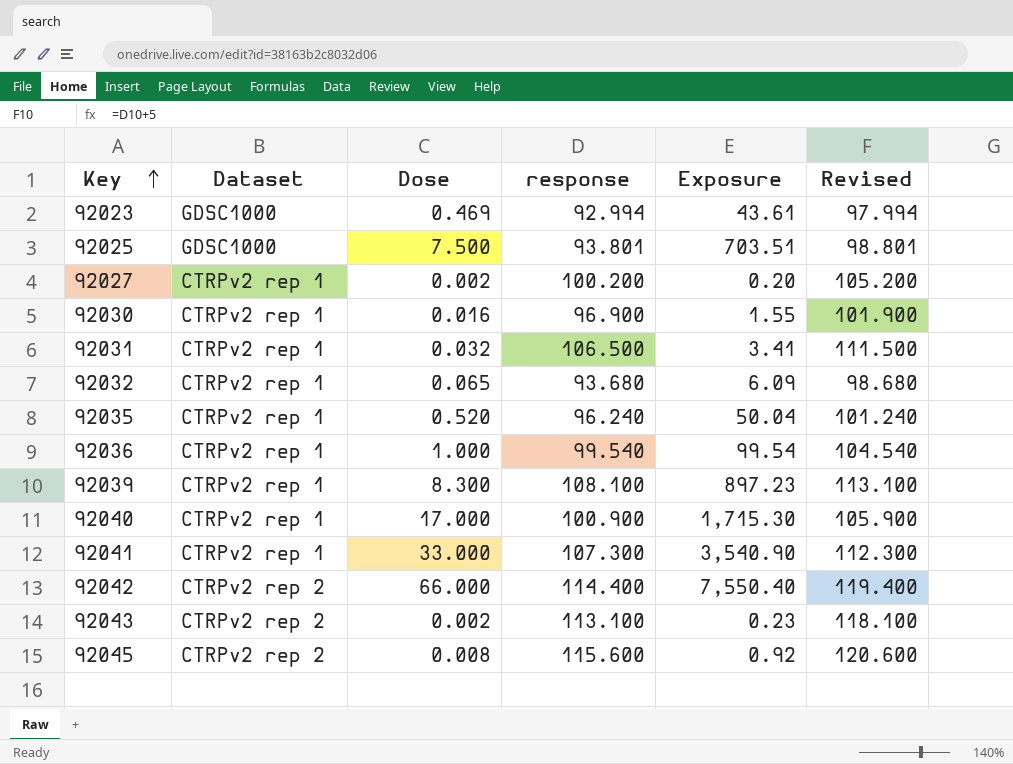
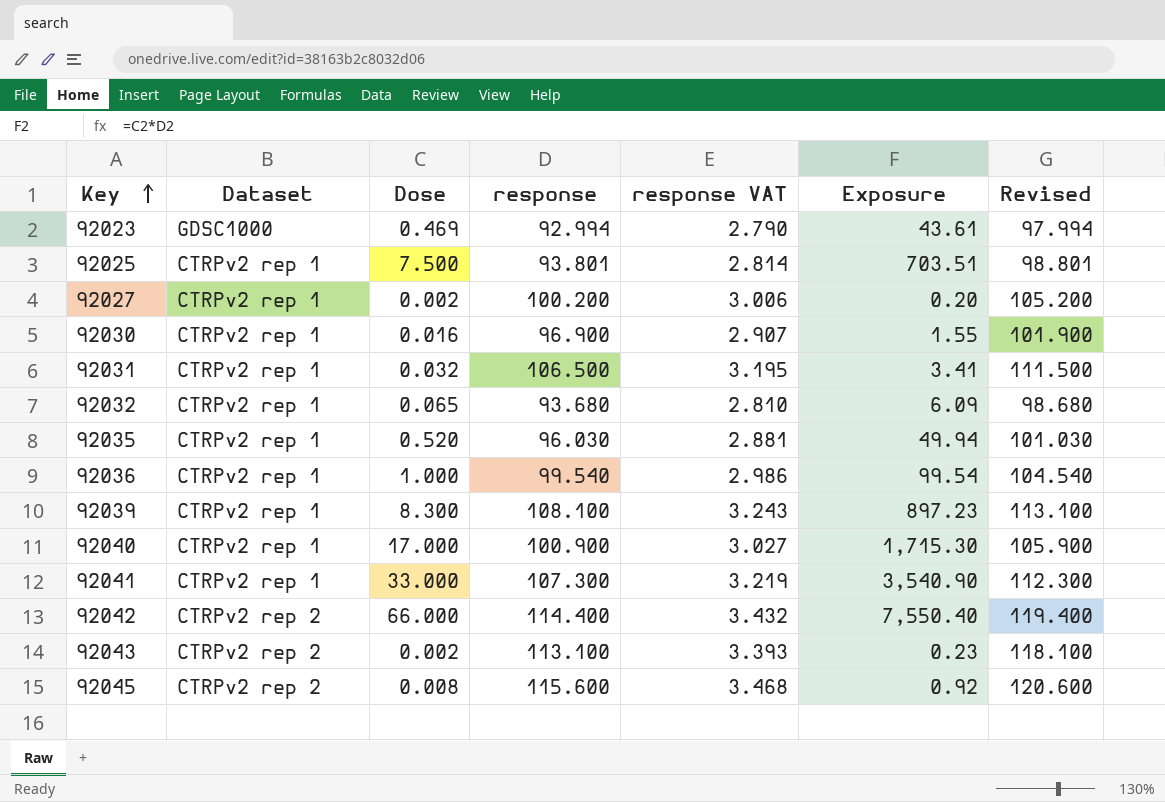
column response VAT | formula: none -> [response] * 0.03
92025 | Dataset: GDSC1000 -> CTRPv2 rep 1
92035 | response: 96.240 -> 96.030
92035 | Exposure: 50.04 -> 49.94
92035 | Revised: 101.240 -> 101.030

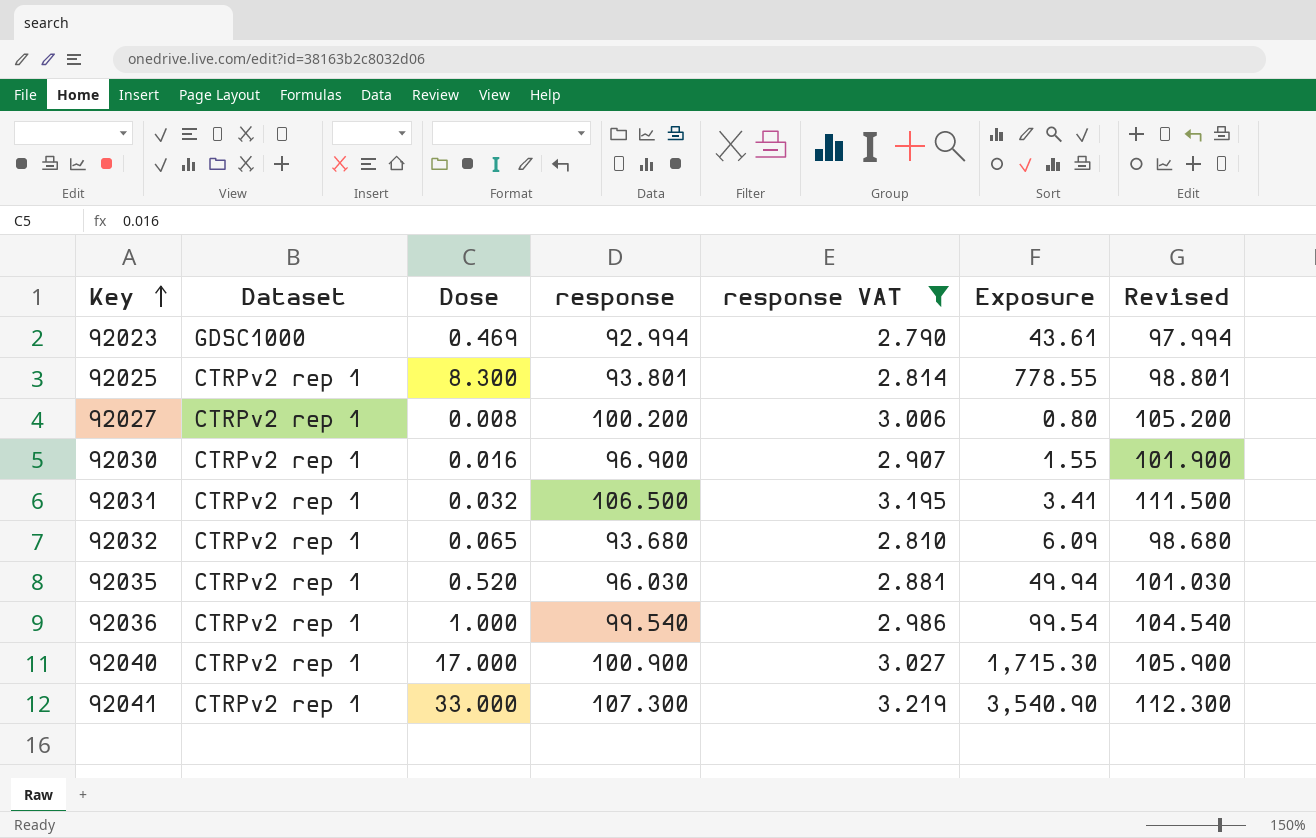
filter: none -> response VAT <= 3.219
92025 | Dose: 7.500 -> 8.300
92025 | Exposure: 703.51 -> 778.55
92027 | Dose: 0.002 -> 0.008
92027 | Exposure: 0.20 -> 0.80

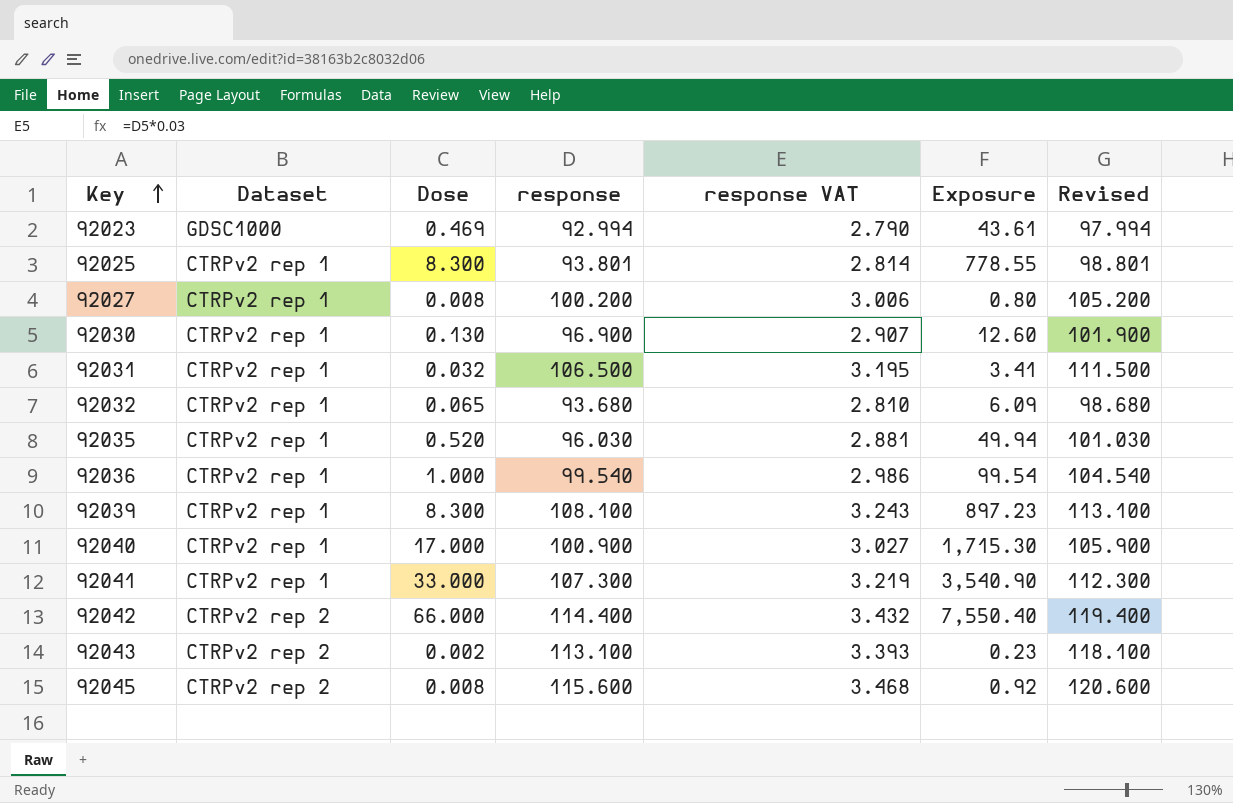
filter: response VAT <= 3.219 -> none
92030 | Dose: 0.016 -> 0.130
92030 | Exposure: 1.55 -> 12.60

